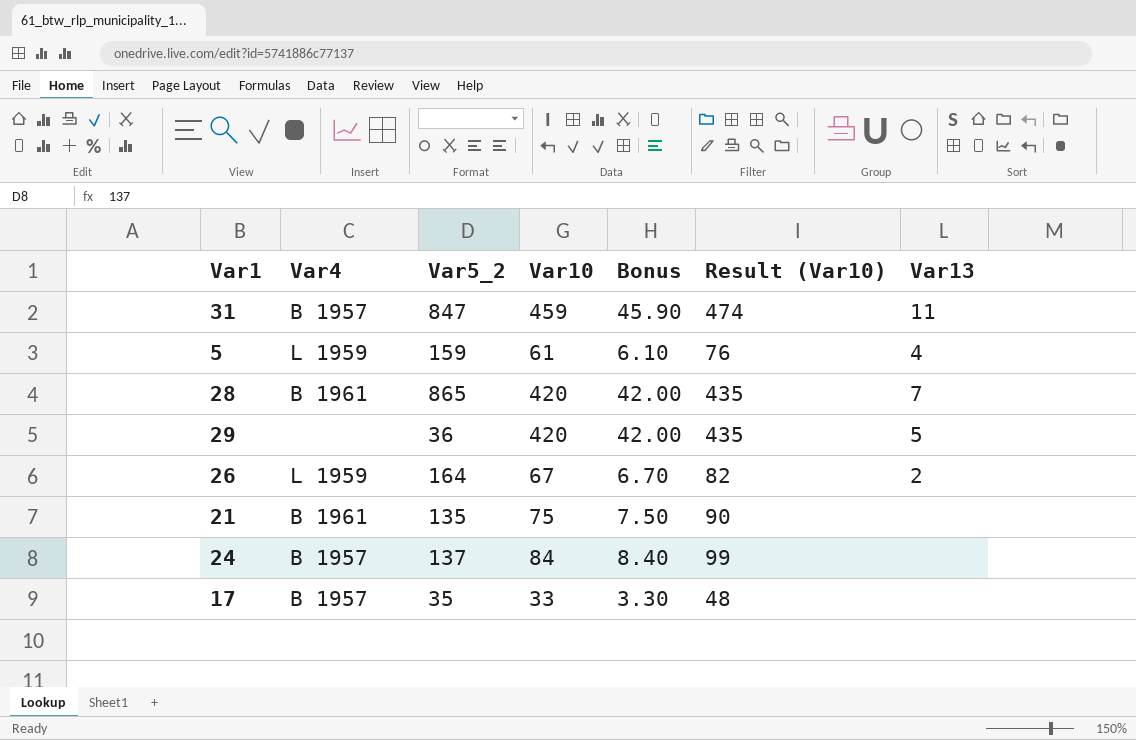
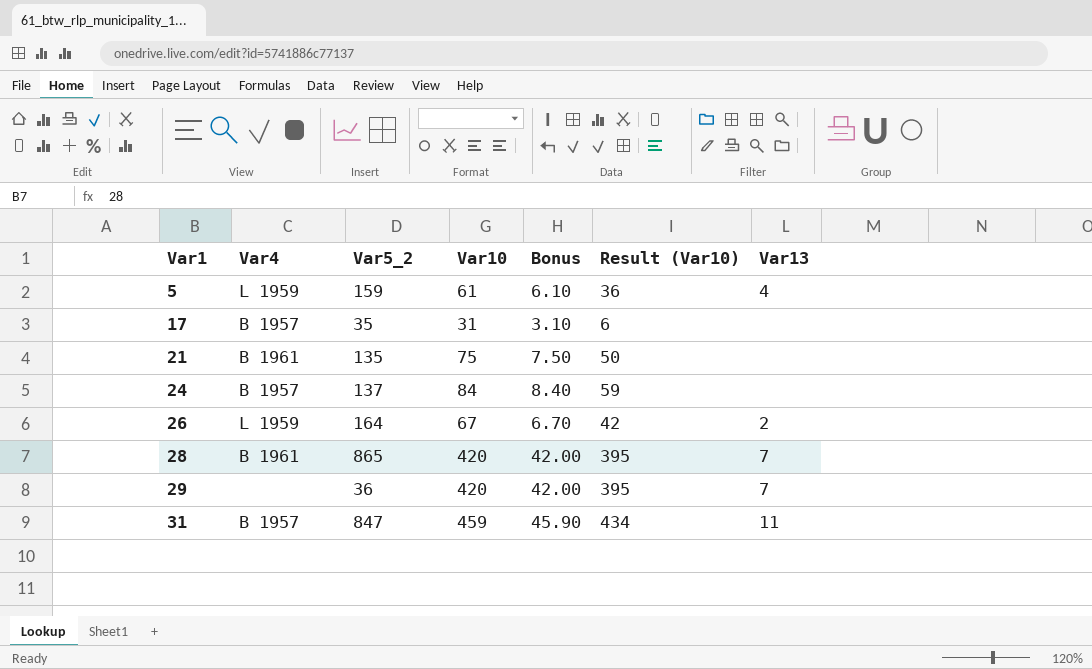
row order: none -> Var1 ascending
column Result (Var10) | formula: [Var10] + 15 -> [Var10] - 25
17 | Var10: 33 -> 31
17 | Bonus: 3.30 -> 3.10
29 | Var13: 5 -> 7

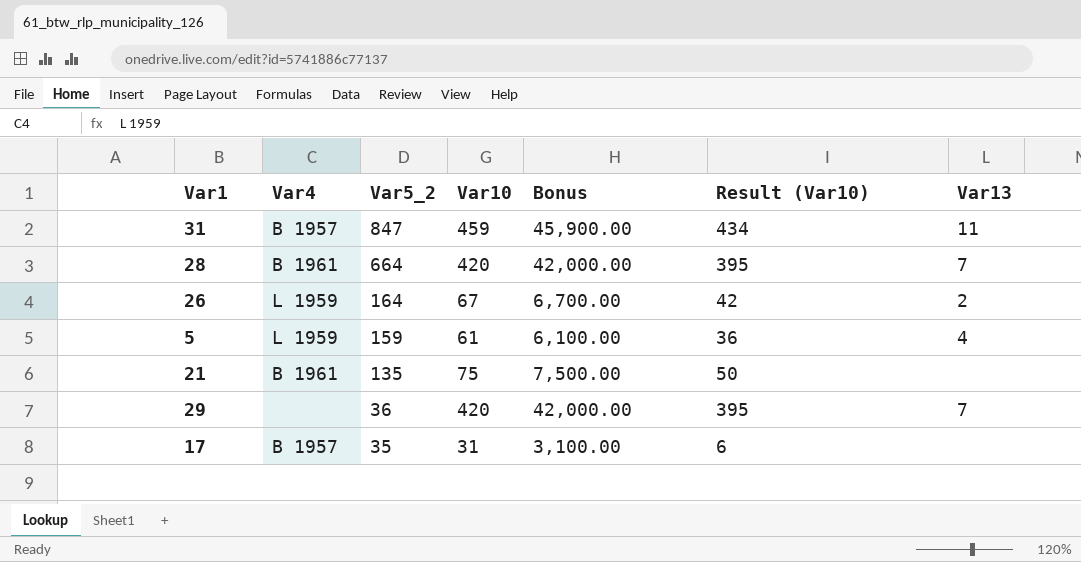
row order: Var1 ascending -> Var5_2 descending
column Bonus | formula: [Var10] * 0.1 -> [Var10] * 100
row 24: B 1957 | 137 | 84 | 8.40 | 59 | none -> none
28 | Var5_2: 865 -> 664

